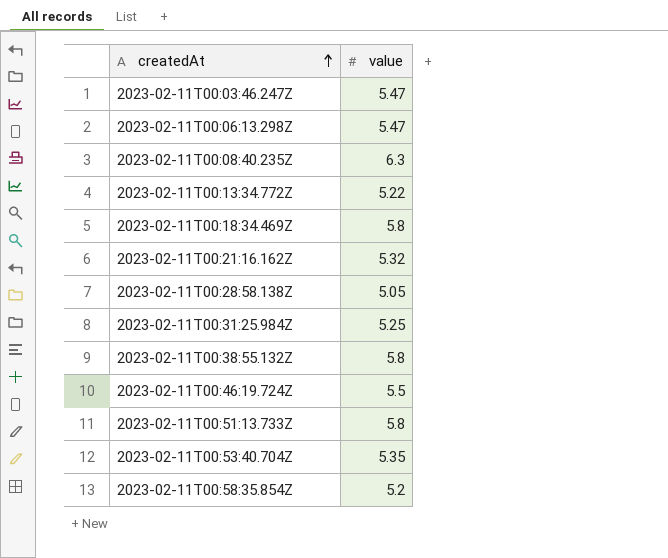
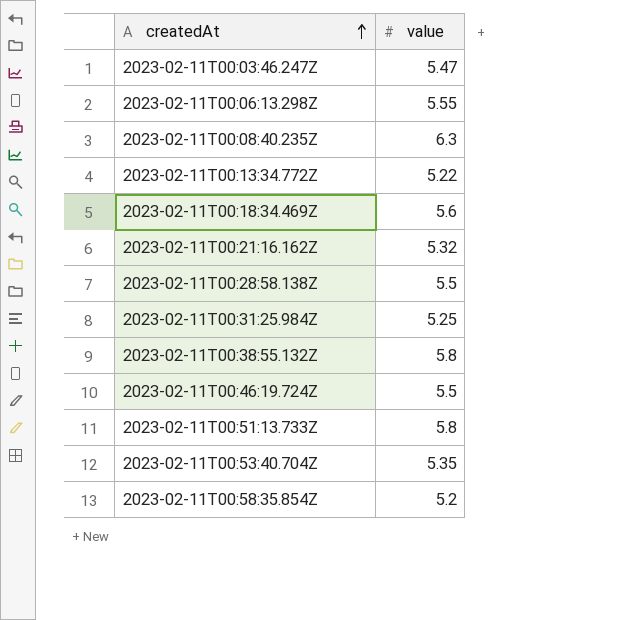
2023-02-11T00:06:13.298Z | value: 5.47 -> 5.55
2023-02-11T00:18:34.469Z | value: 5.8 -> 5.6
2023-02-11T00:28:58.138Z | value: 5.05 -> 5.5

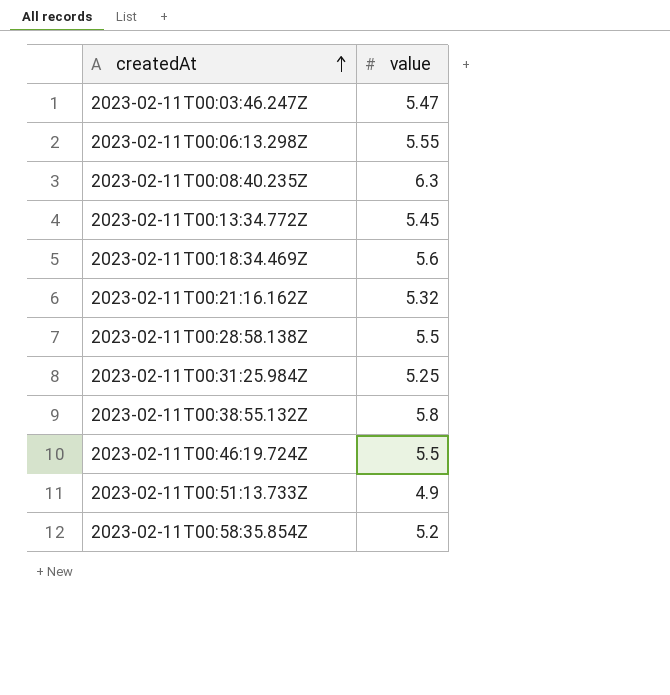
row 2023-02-11T00:53:40.704Z: 5.35 -> none
2023-02-11T00:13:34.772Z | value: 5.22 -> 5.45
2023-02-11T00:51:13.733Z | value: 5.8 -> 4.9

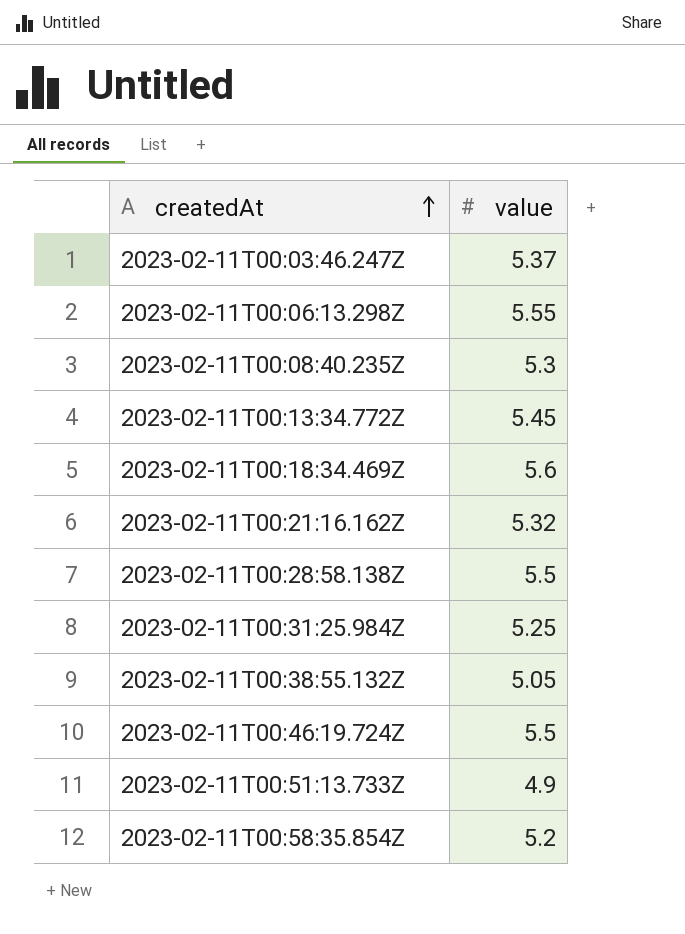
2023-02-11T00:03:46.247Z | value: 5.47 -> 5.37
2023-02-11T00:08:40.235Z | value: 6.3 -> 5.3
2023-02-11T00:38:55.132Z | value: 5.8 -> 5.05

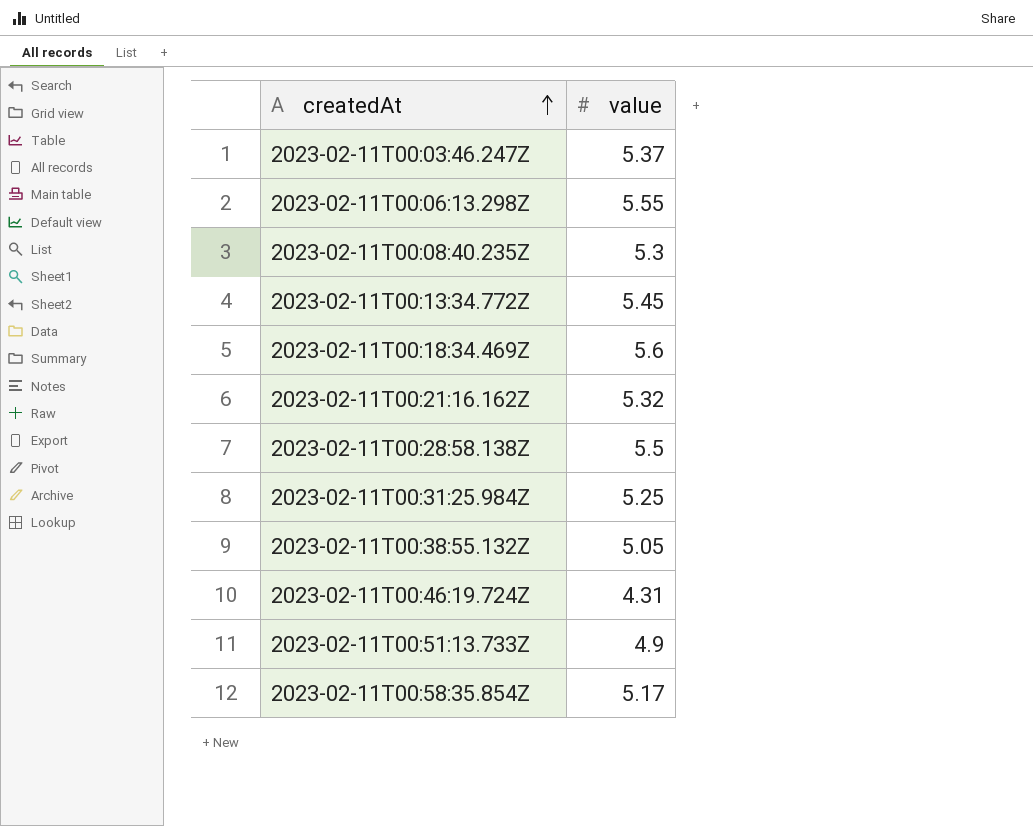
2023-02-11T00:46:19.724Z | value: 5.5 -> 4.31
2023-02-11T00:58:35.854Z | value: 5.2 -> 5.17

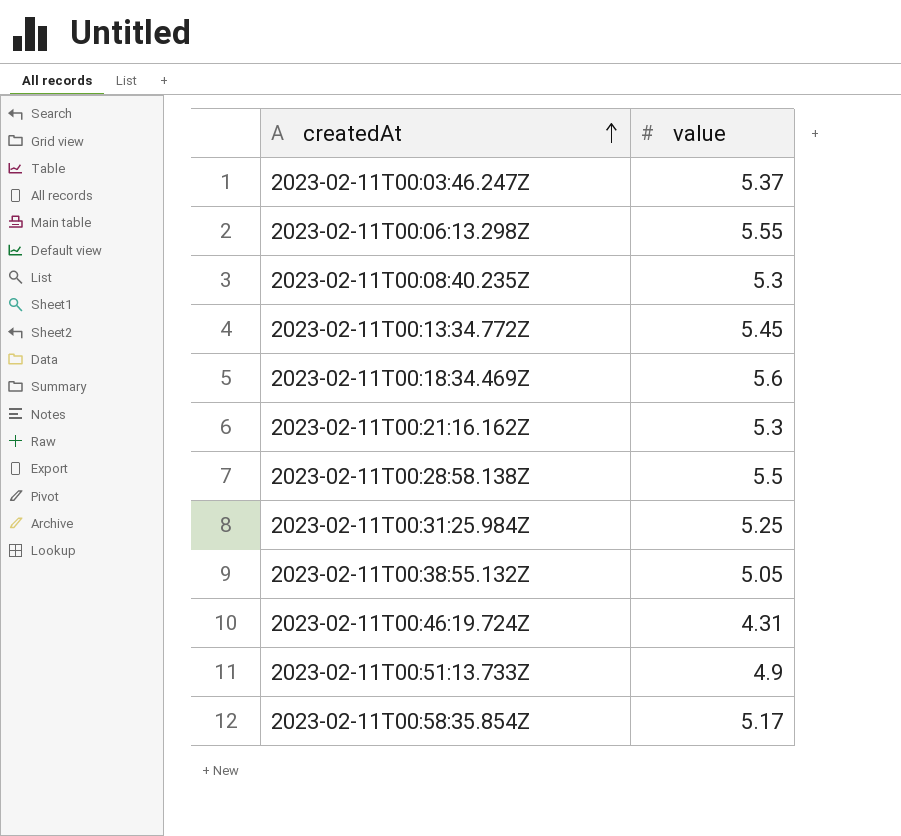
2023-02-11T00:21:16.162Z | value: 5.32 -> 5.3

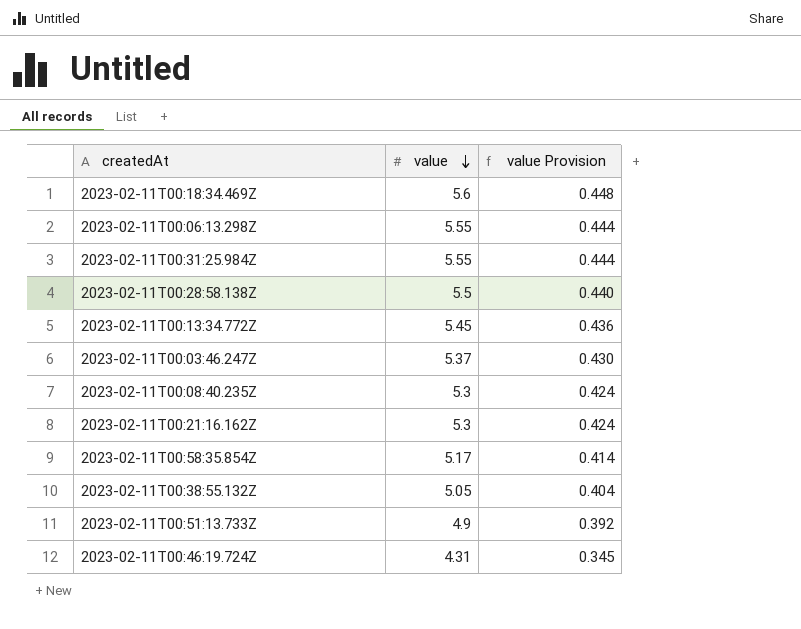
row order: createdAt ascending -> value descending
column value Provision | formula: none -> [value] * 0.08
2023-02-11T00:31:25.984Z | value: 5.25 -> 5.55

